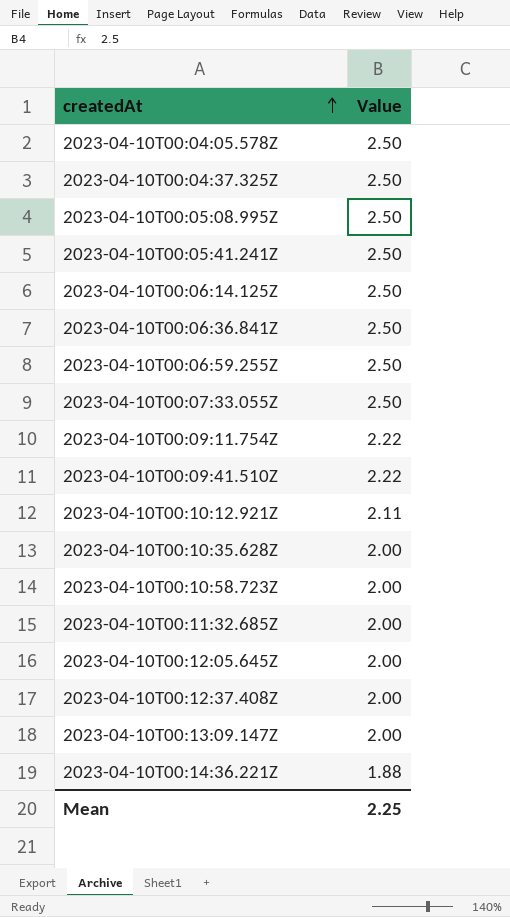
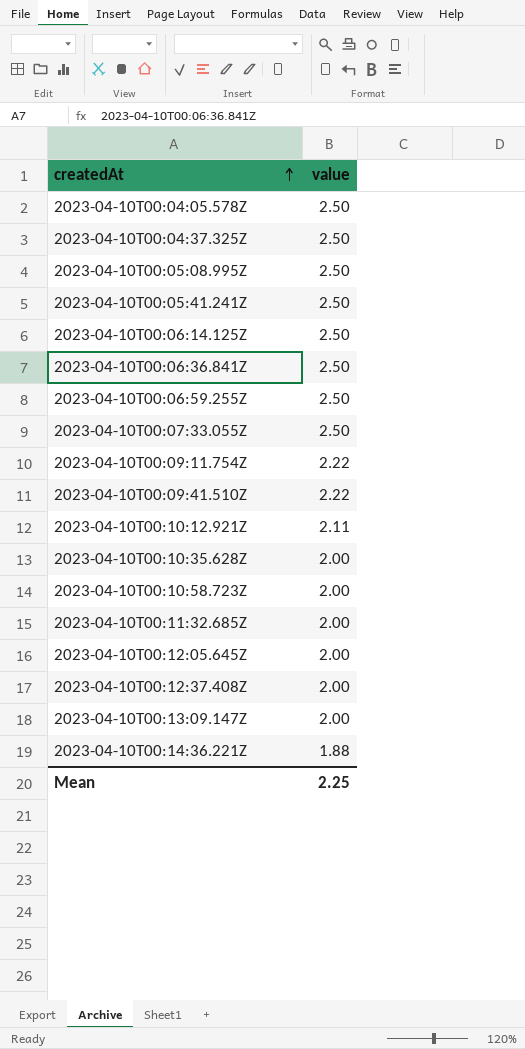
column name: Value -> value

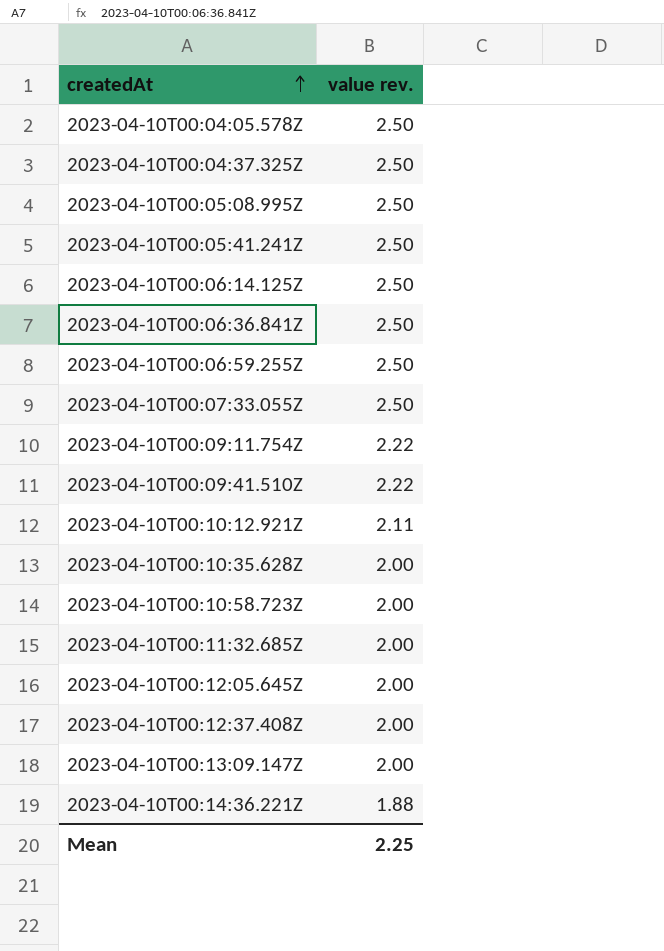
column name: value -> value rev.

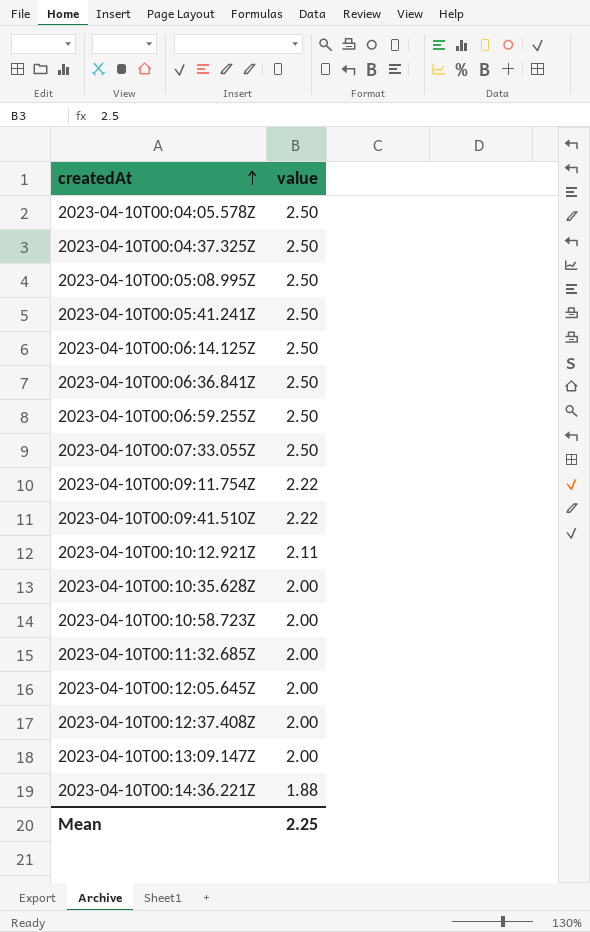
column name: value rev. -> value

